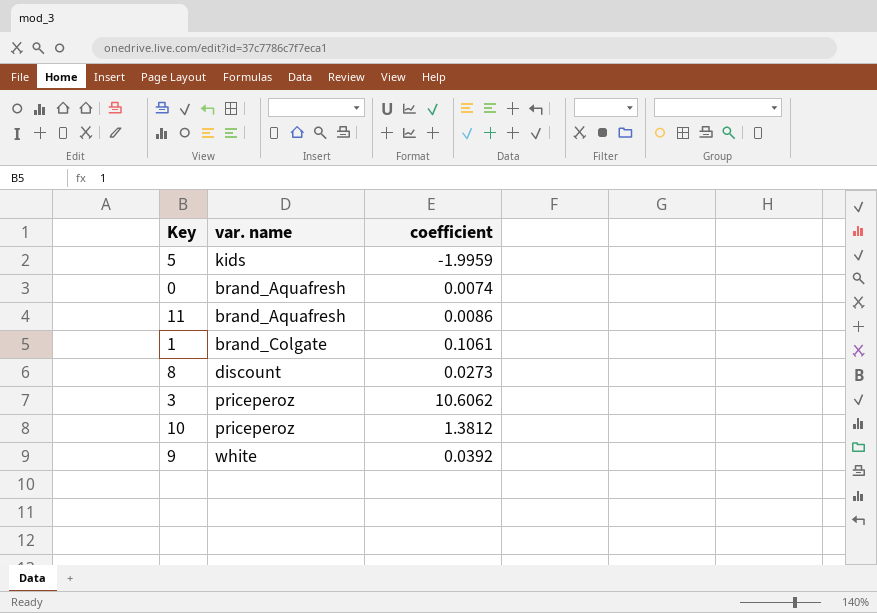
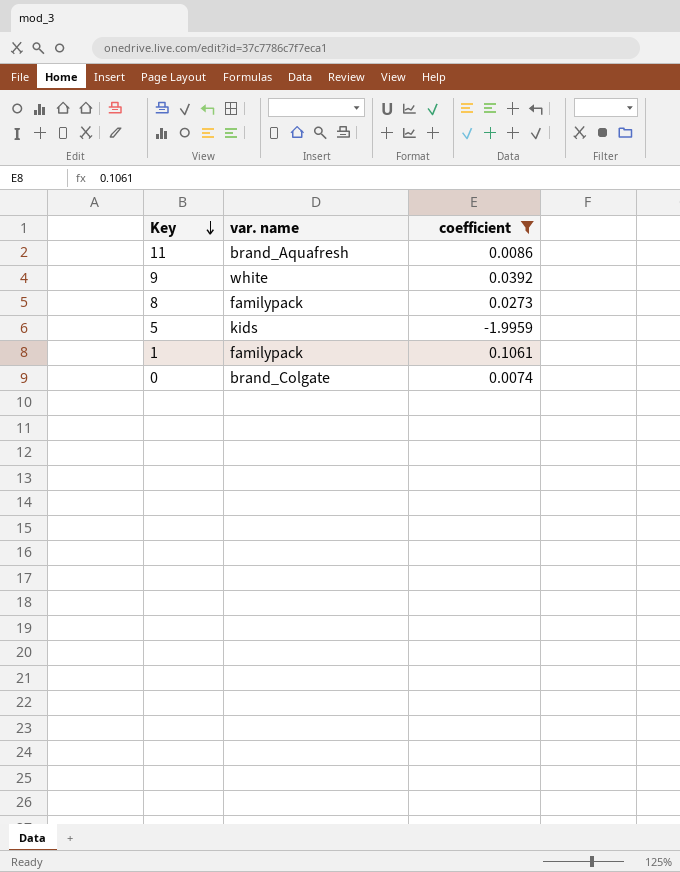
filter: none -> coefficient <= 0.1061
row order: none -> Key descending
8 | var. name: discount -> familypack
1 | var. name: brand_Colgate -> familypack
0 | var. name: brand_Aquafresh -> brand_Colgate

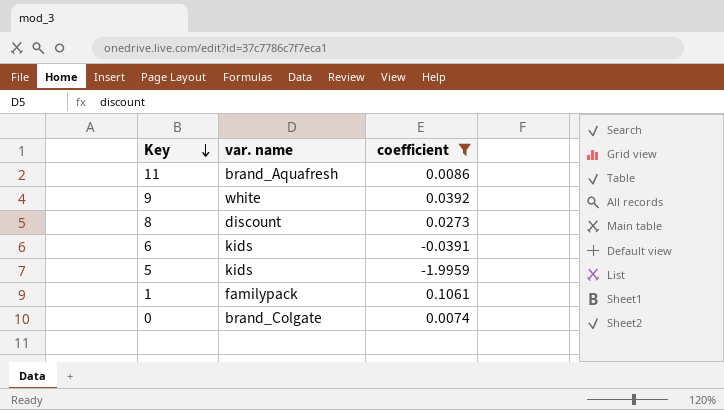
8 | var. name: familypack -> discount
row 6: none -> kids | -0.0391

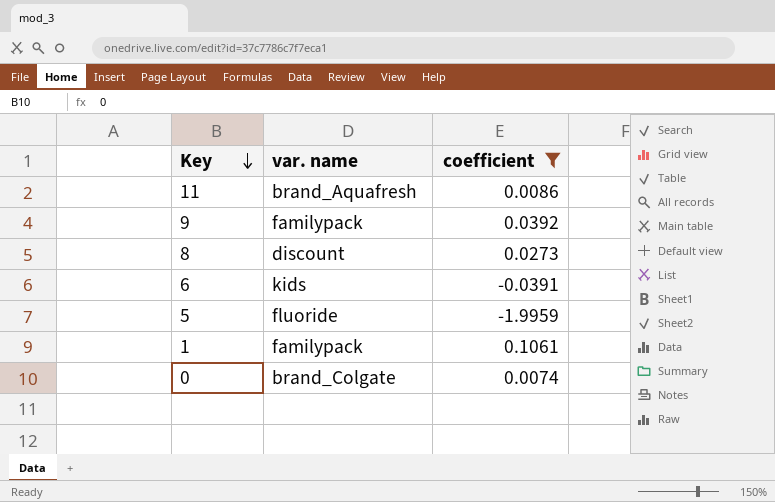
9 | var. name: white -> familypack
5 | var. name: kids -> fluoride

